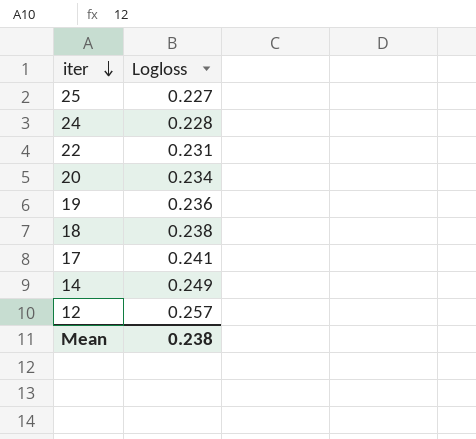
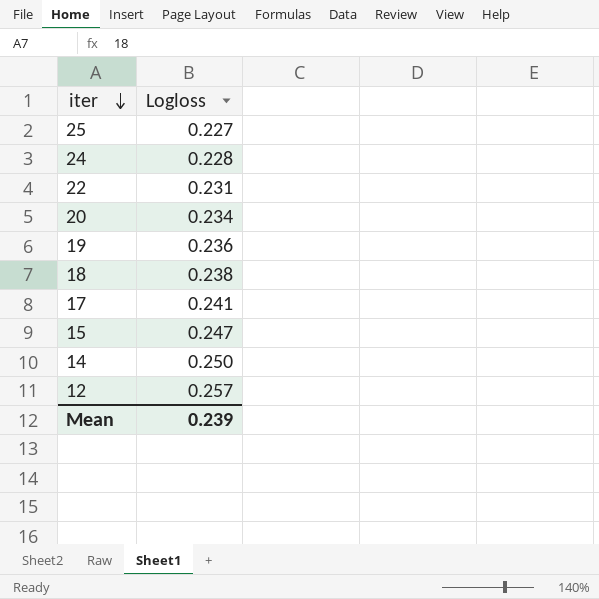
row 15: none -> 0.247
14 | Logloss: 0.249 -> 0.250
Mean | Logloss: 0.238 -> 0.239

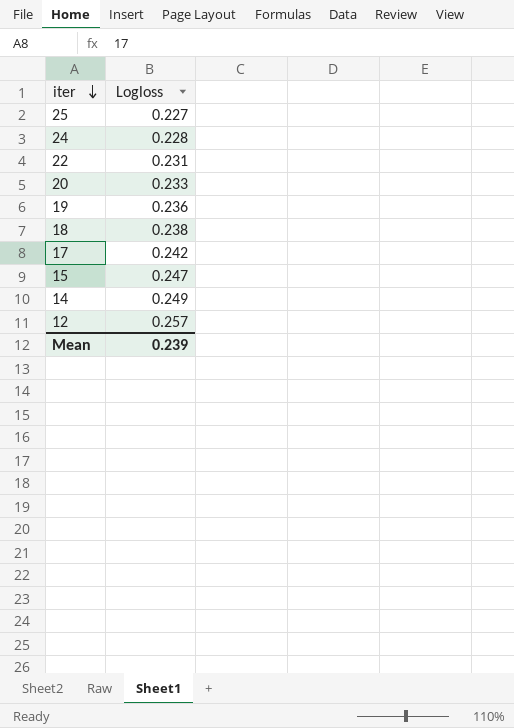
20 | Logloss: 0.234 -> 0.233
17 | Logloss: 0.241 -> 0.242
14 | Logloss: 0.250 -> 0.249

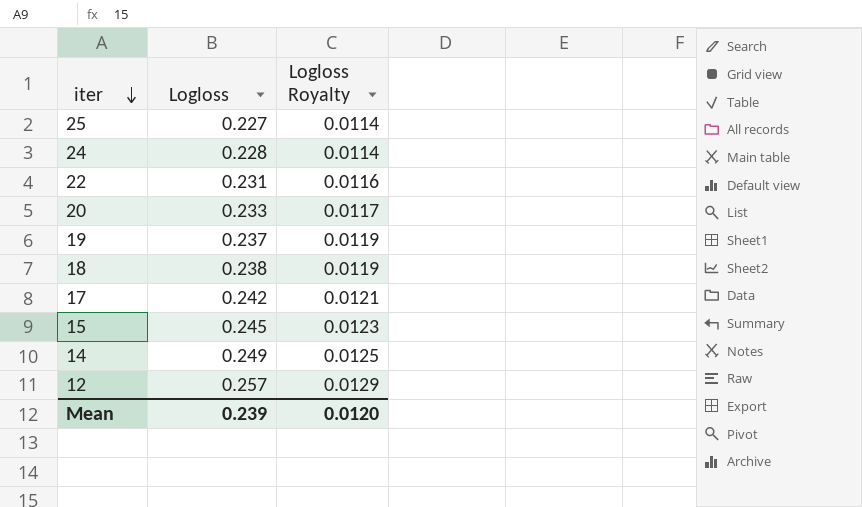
column Logloss Royalty | formula: none -> [Logloss] * 0.05
19 | Logloss: 0.236 -> 0.237
15 | Logloss: 0.247 -> 0.245

